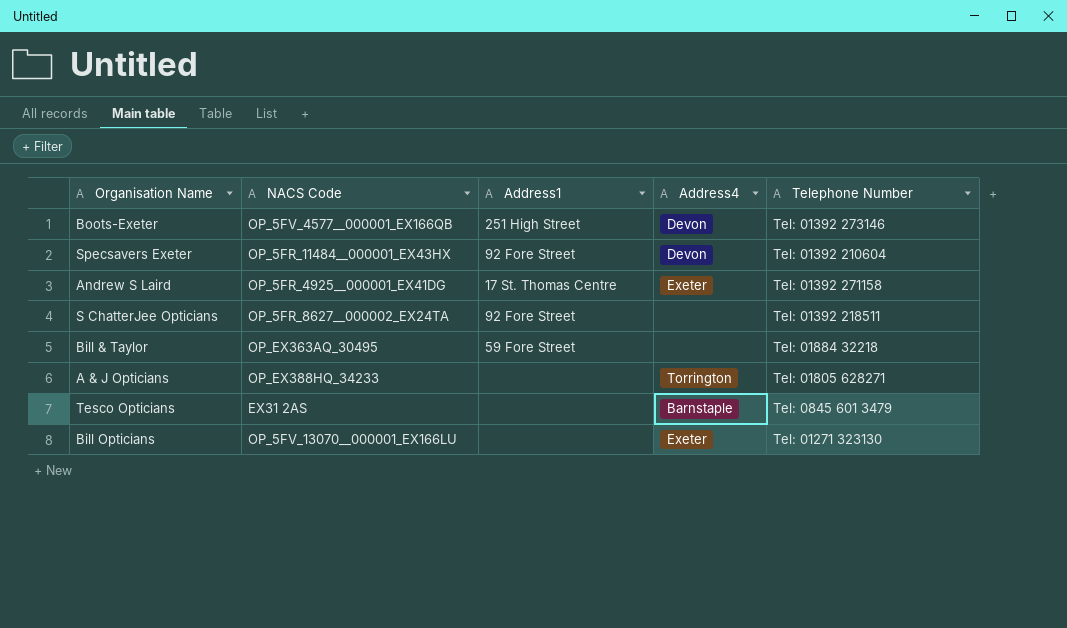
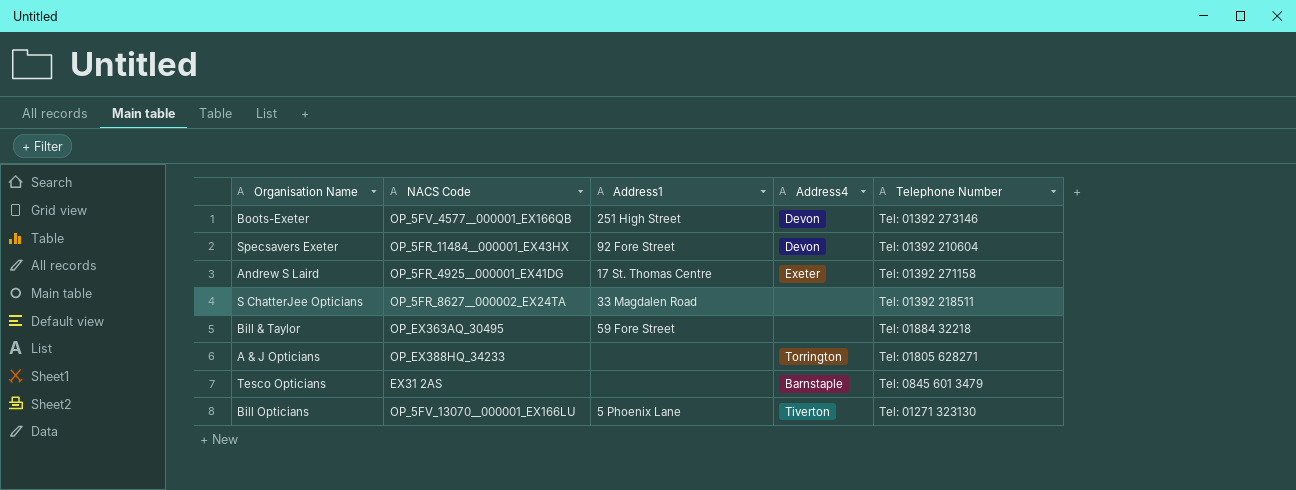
S ChatterJee Opticians | Address1: 92 Fore Street -> 33 Magdalen Road
Bill Opticians | Address1: none -> 5 Phoenix Lane
Bill Opticians | Address4: Exeter -> Tiverton

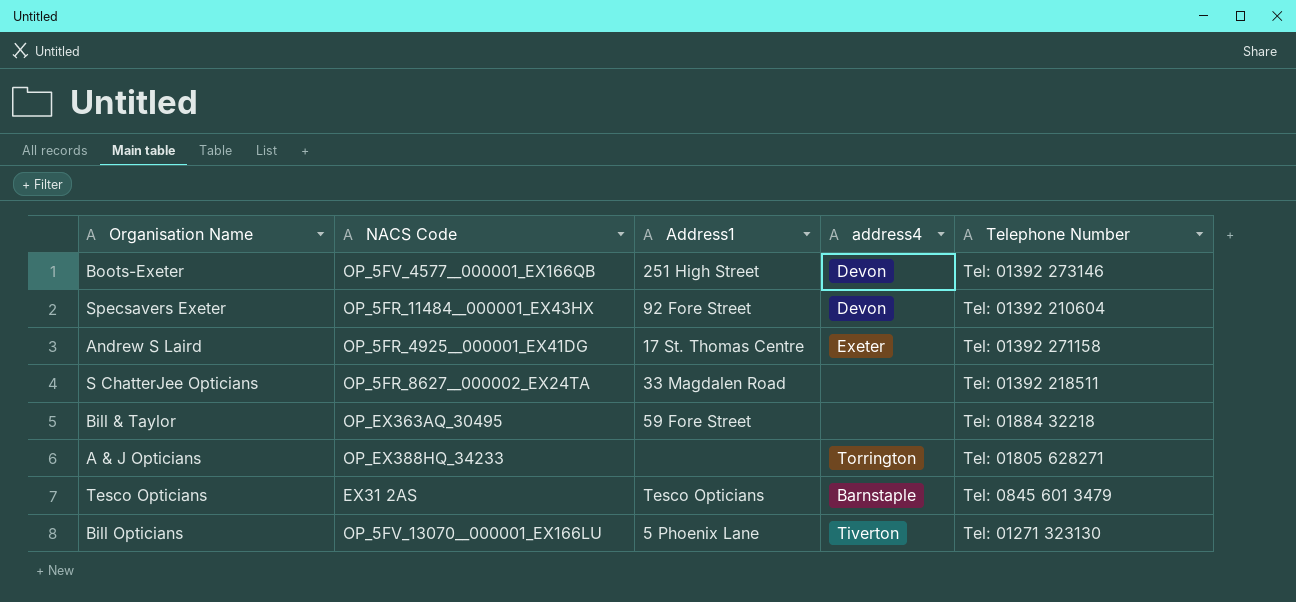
column name: Address4 -> address4
Tesco Opticians | Address1: none -> Tesco Opticians

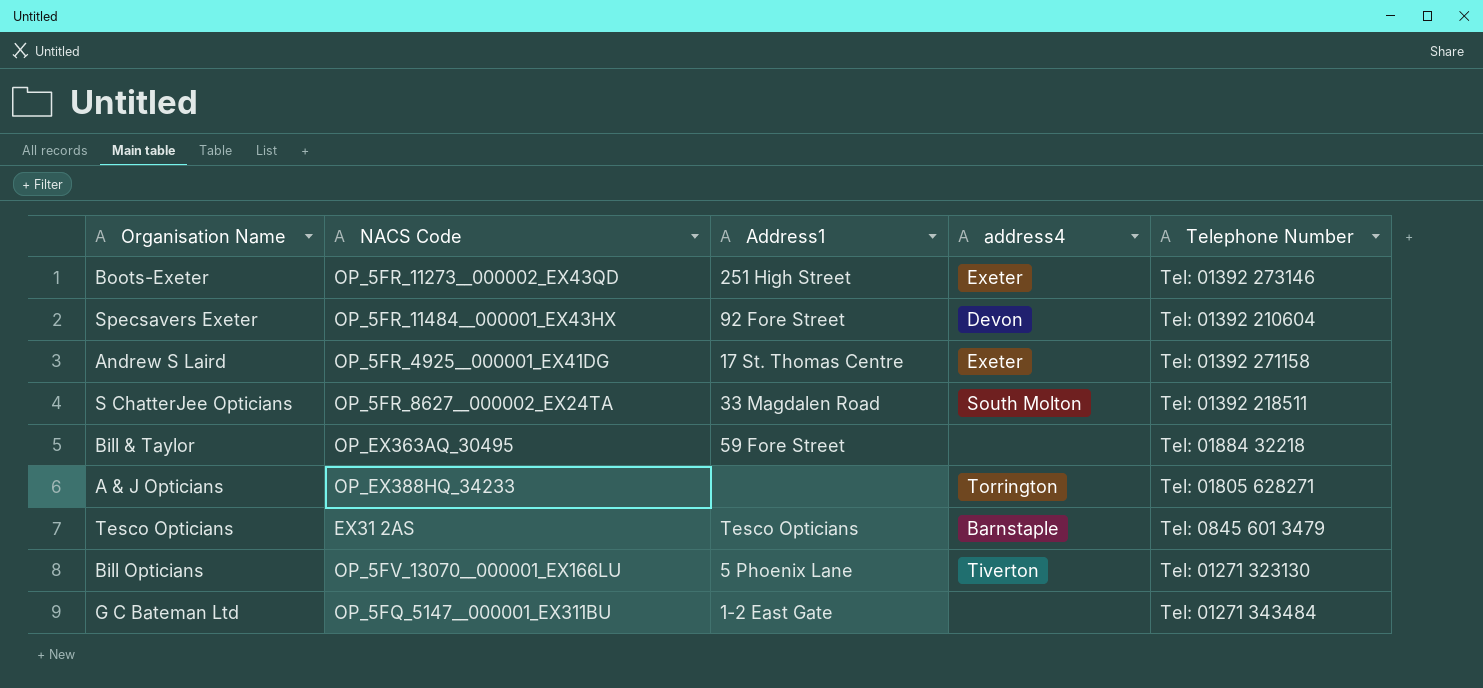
Boots-Exeter | NACS Code: OP_5FV_4577__000001_EX166QB -> OP_5FR_11273__000002_EX43QD
Boots-Exeter | address4: Devon -> Exeter
S ChatterJee Opticians | address4: none -> South Molton
row G C Bateman Ltd: none -> OP_5FQ_5147__000001_EX311BU | 1-2 East Gate | none | Tel: 01271 343484

